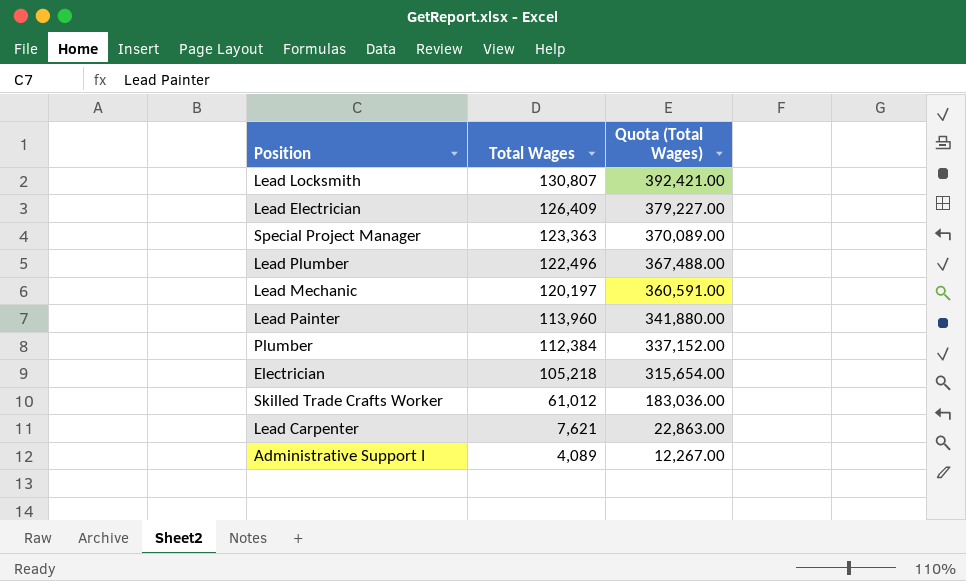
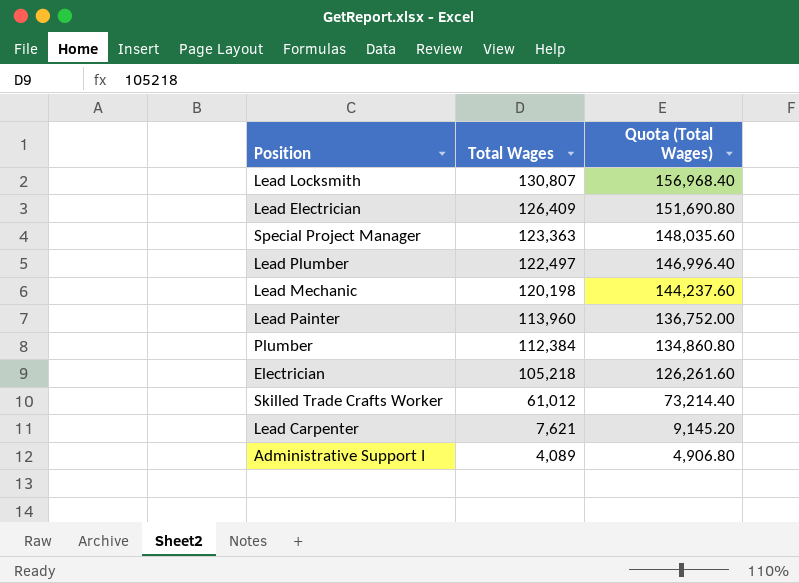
column Quota (Total Wages) | formula: [Total Wages] * 3 -> [Total Wages] * 1.2
Lead Plumber | Total Wages: 122,496 -> 122,497
Lead Mechanic | Total Wages: 120,197 -> 120,198

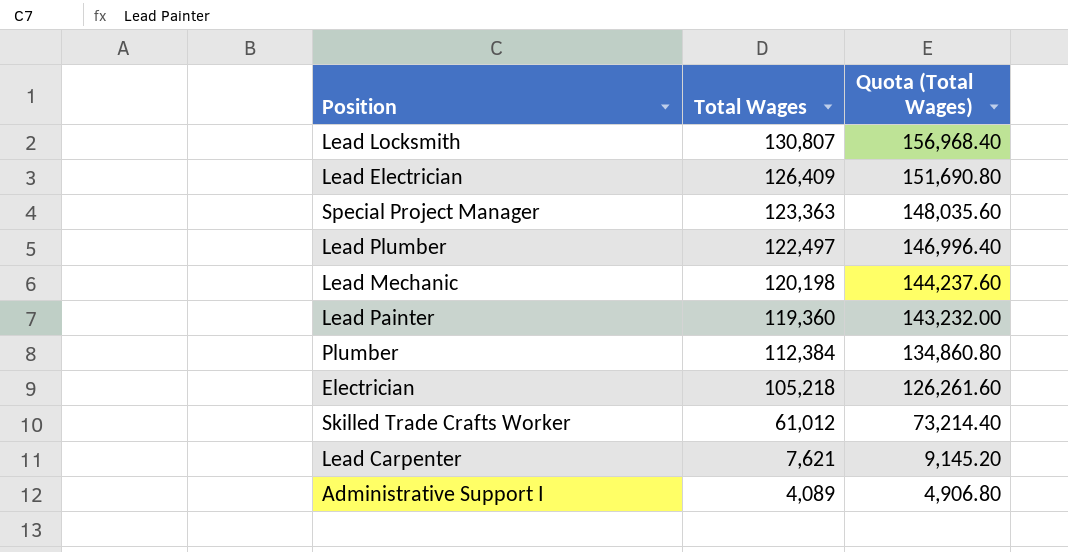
Lead Painter | Total Wages: 113,960 -> 119,360
Lead Painter | Quota (Total Wages): 136,752.00 -> 143,232.00

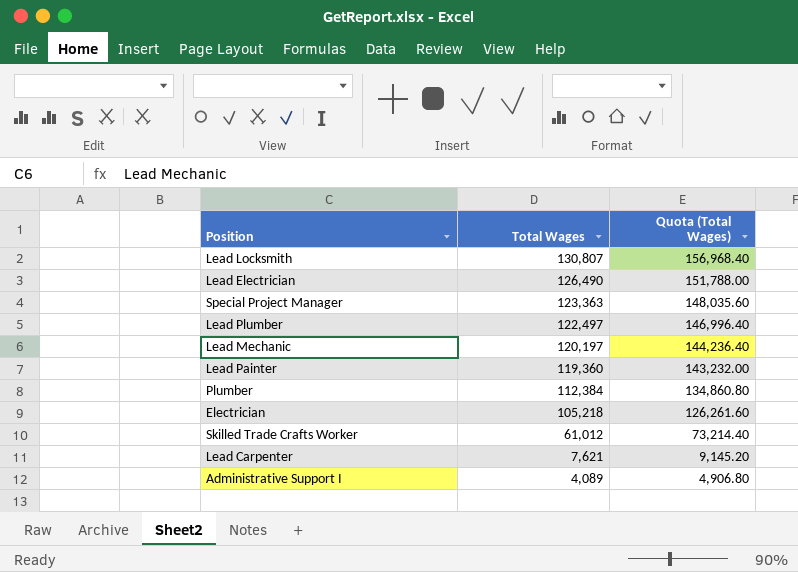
Lead Electrician | Total Wages: 126,409 -> 126,490
Lead Electrician | Quota (Total Wages): 151,690.80 -> 151,788.00
Lead Mechanic | Total Wages: 120,198 -> 120,197
Lead Mechanic | Quota (Total Wages): 144,237.60 -> 144,236.40

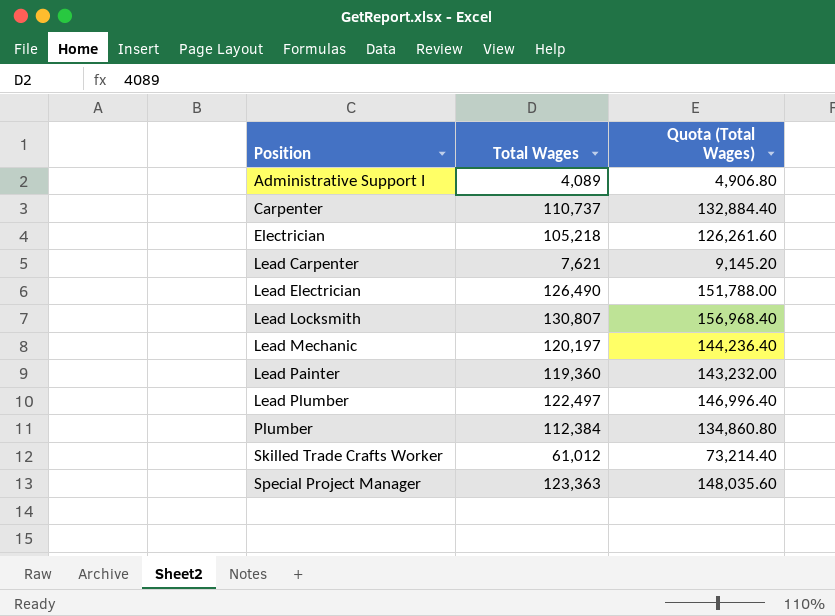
row order: Total Wages descending -> Position ascending
row Carpenter: none -> 110,737 | 132,884.40

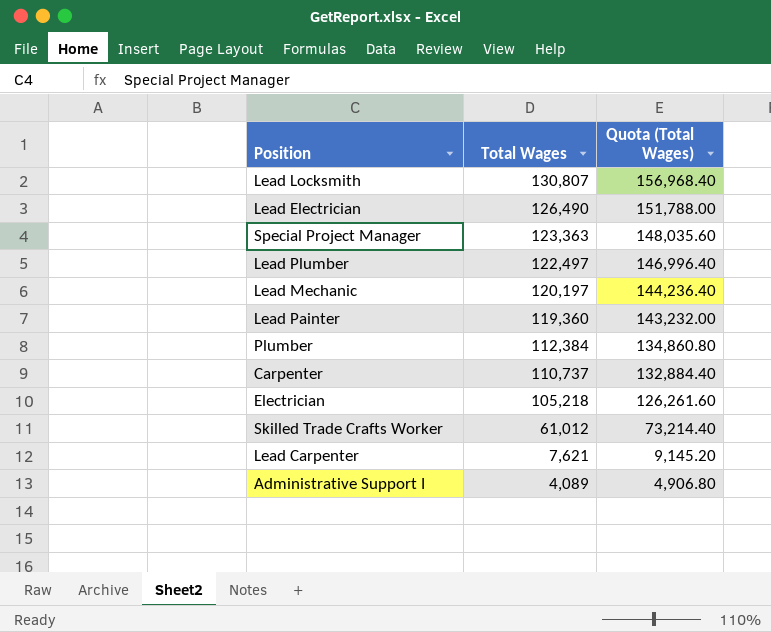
row order: Position ascending -> Total Wages descending

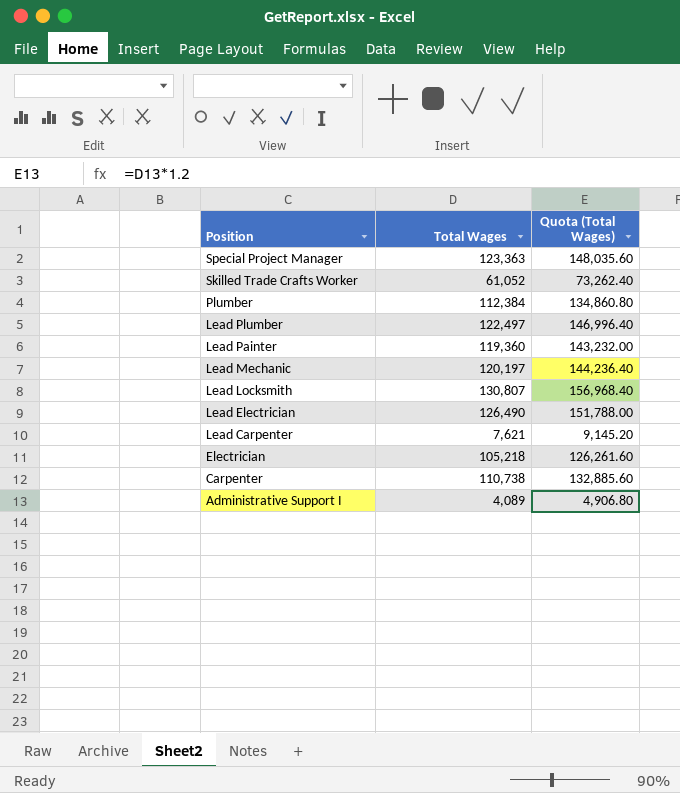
row order: Total Wages descending -> Position descending
Skilled Trade Crafts Worker | Total Wages: 61,012 -> 61,052
Skilled Trade Crafts Worker | Quota (Total Wages): 73,214.40 -> 73,262.40
Carpenter | Total Wages: 110,737 -> 110,738
Carpenter | Quota (Total Wages): 132,884.40 -> 132,885.60

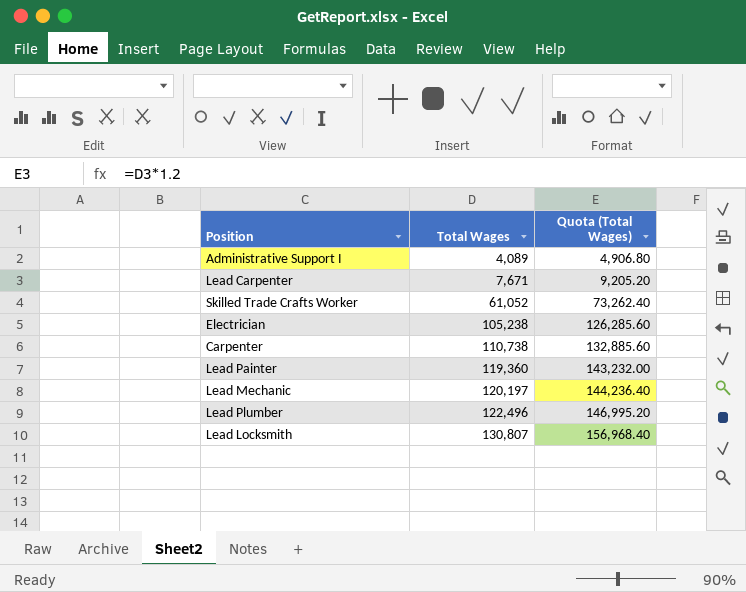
row order: Position descending -> Total Wages ascending
row Special Project Manager: 123,363 | 148,035.60 -> none
row Plumber: 112,384 | 134,860.80 -> none
row Lead Electrician: 126,490 | 151,788.00 -> none
Lead Carpenter | Total Wages: 7,621 -> 7,671
Lead Carpenter | Quota (Total Wages): 9,145.20 -> 9,205.20
Electrician | Total Wages: 105,218 -> 105,238
Electrician | Quota (Total Wages): 126,261.60 -> 126,285.60
Lead Plumber | Total Wages: 122,497 -> 122,496
Lead Plumber | Quota (Total Wages): 146,996.40 -> 146,995.20

